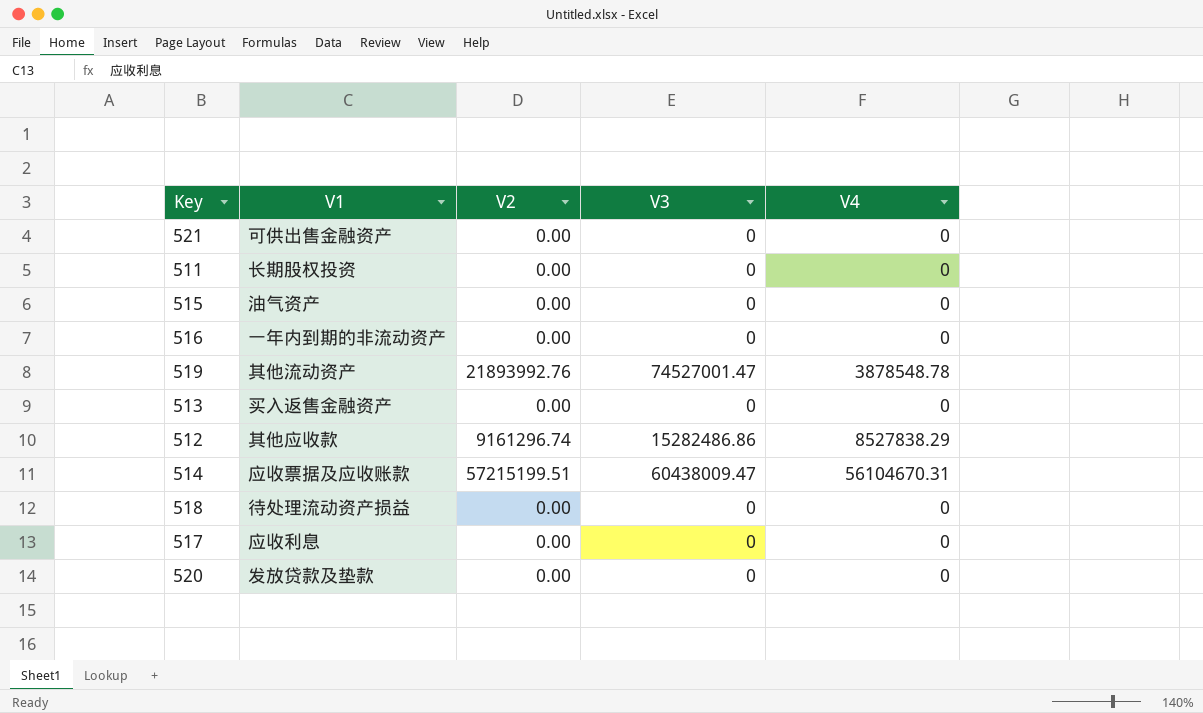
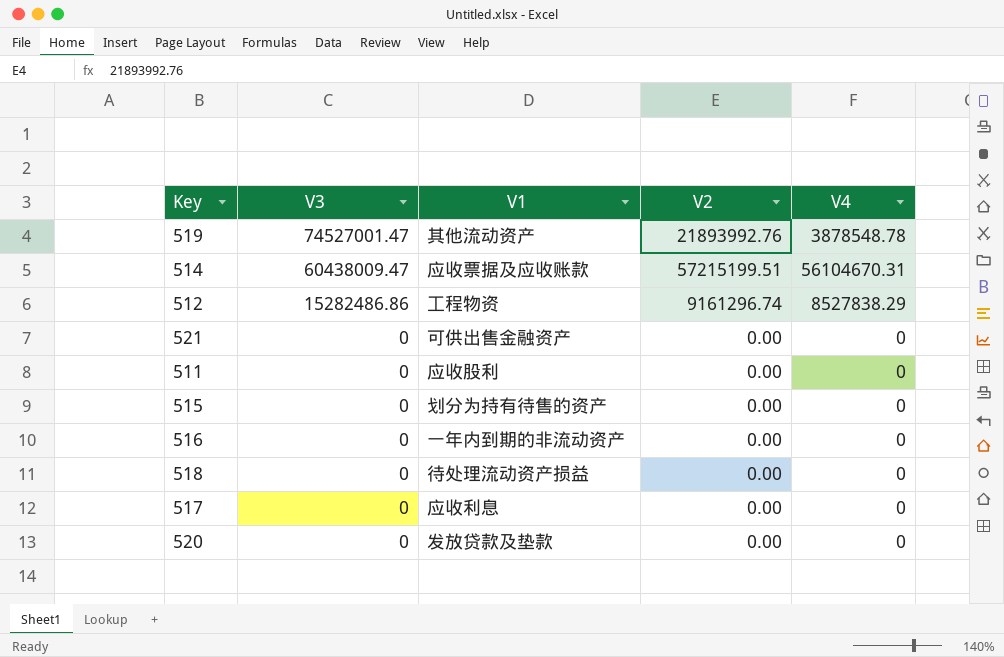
row order: none -> V3 descending
column V3 | position: 4 -> 2
row 513: 买入返售金融资产 | 0.00 | 0 | 0 -> none
512 | V1: 其他应收款 -> 工程物资
511 | V1: 长期股权投资 -> 应收股利
515 | V1: 油气资产 -> 划分为持有待售的资产

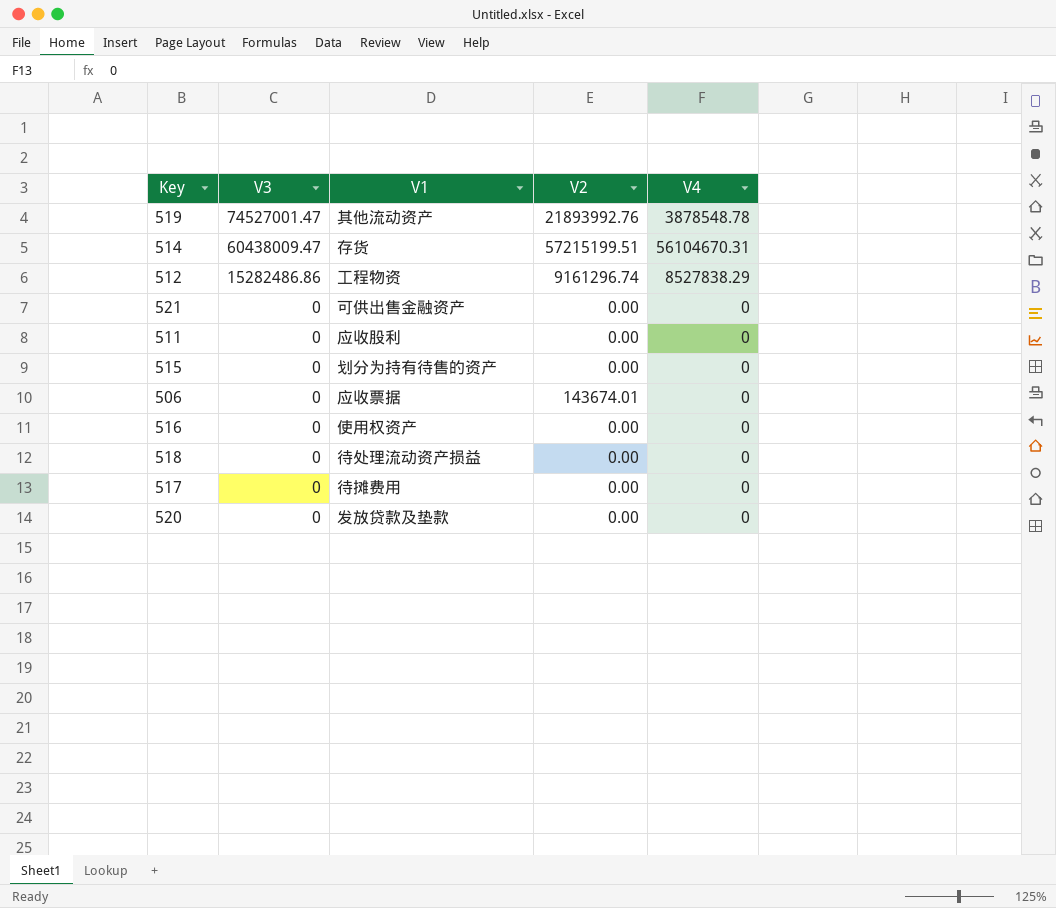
514 | V1: 应收票据及应收账款 -> 存货
row 506: none -> 0 | 应收票据 | 143674.01 | 0
516 | V1: 一年内到期的非流动资产 -> 使用权资产
517 | V1: 应收利息 -> 待摊费用

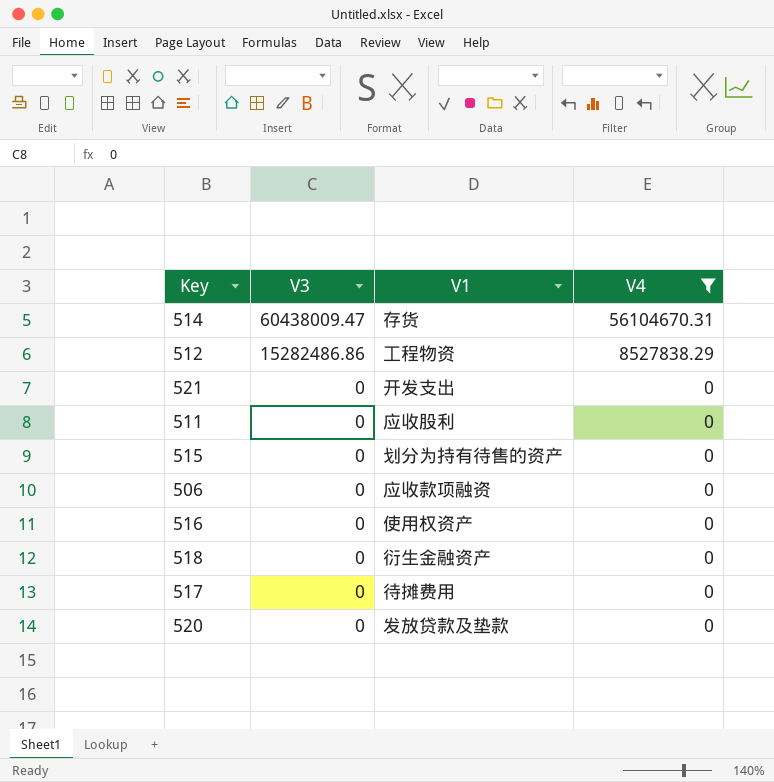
filter: none -> V4 != 3878548.78
column V2 | position: 4 -> none
521 | V1: 可供出售金融资产 -> 开发支出
506 | V1: 应收票据 -> 应收款项融资
518 | V1: 待处理流动资产损益 -> 衍生金融资产

